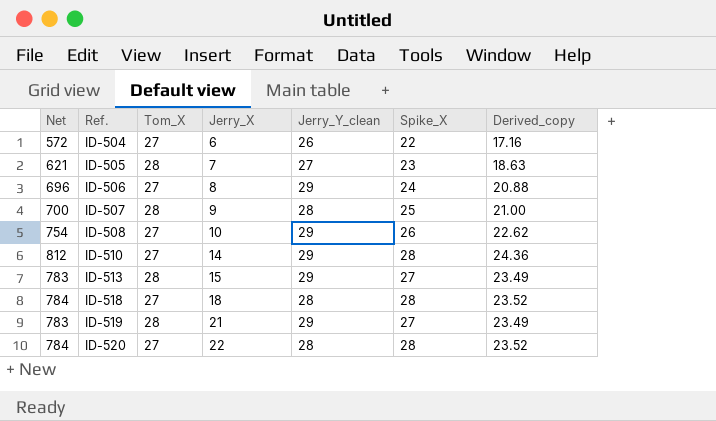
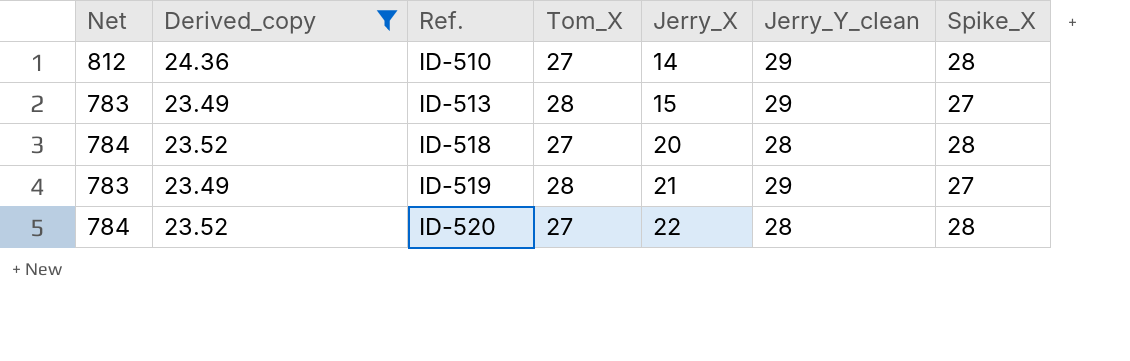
filter: none -> Derived_copy >= 23.49
column Derived_copy | position: 7 -> 2
ID-518 | Jerry_X: 18 -> 20

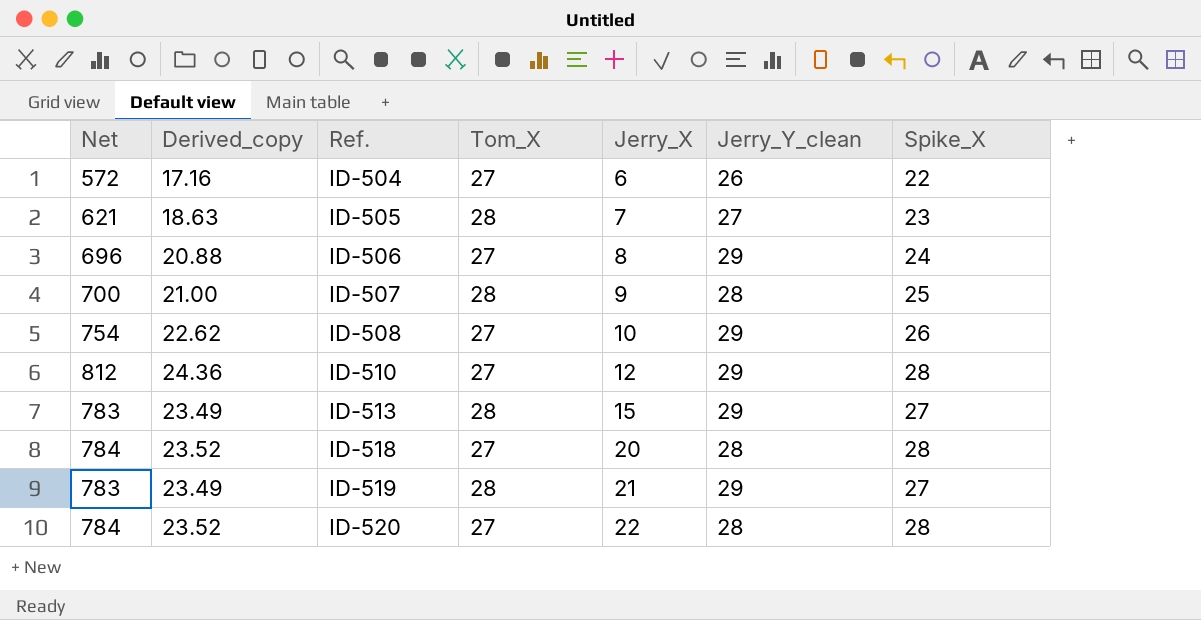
filter: Derived_copy >= 23.49 -> none
ID-510 | Jerry_X: 14 -> 12

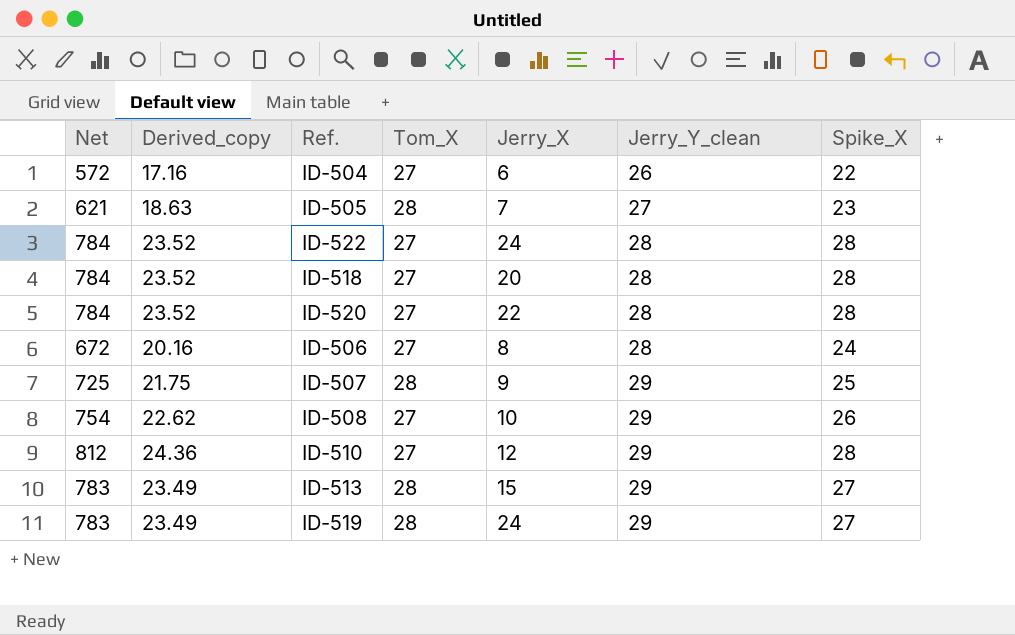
row order: Ref. ascending -> Jerry_Y_clean ascending
row ID-522: none -> 784 | 23.52 | 27 | 24 | 28 | 28
ID-506 | Net: 696 -> 672
ID-506 | Derived_copy: 20.88 -> 20.16
ID-506 | Jerry_Y_clean: 29 -> 28
ID-507 | Net: 700 -> 725
ID-507 | Derived_copy: 21.00 -> 21.75
ID-507 | Jerry_Y_clean: 28 -> 29
ID-519 | Jerry_X: 21 -> 24

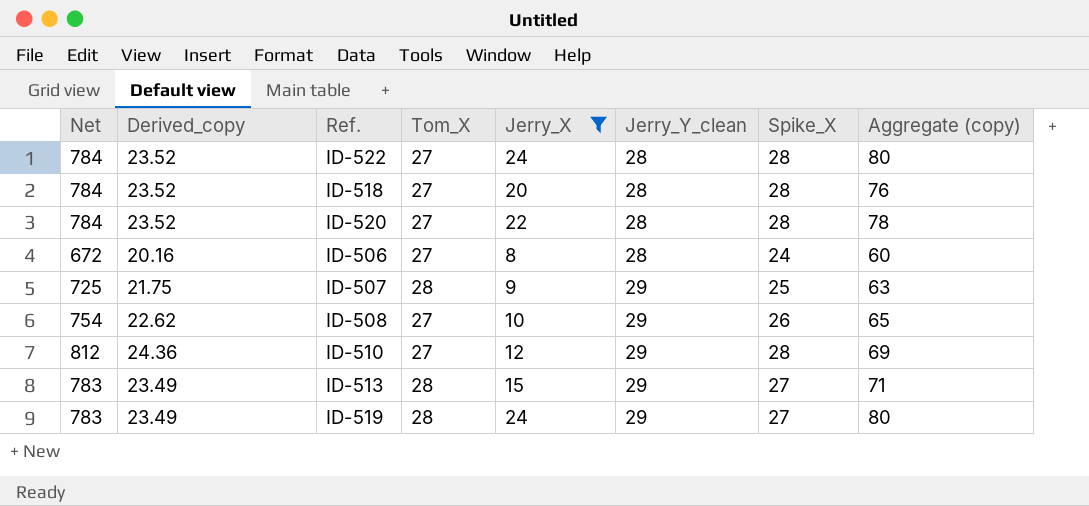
filter: none -> Jerry_X >= 8
column Aggregate (copy) | formula: none -> [Jerry_X] + [Jerry_Y_clean] + [Spike_X]

